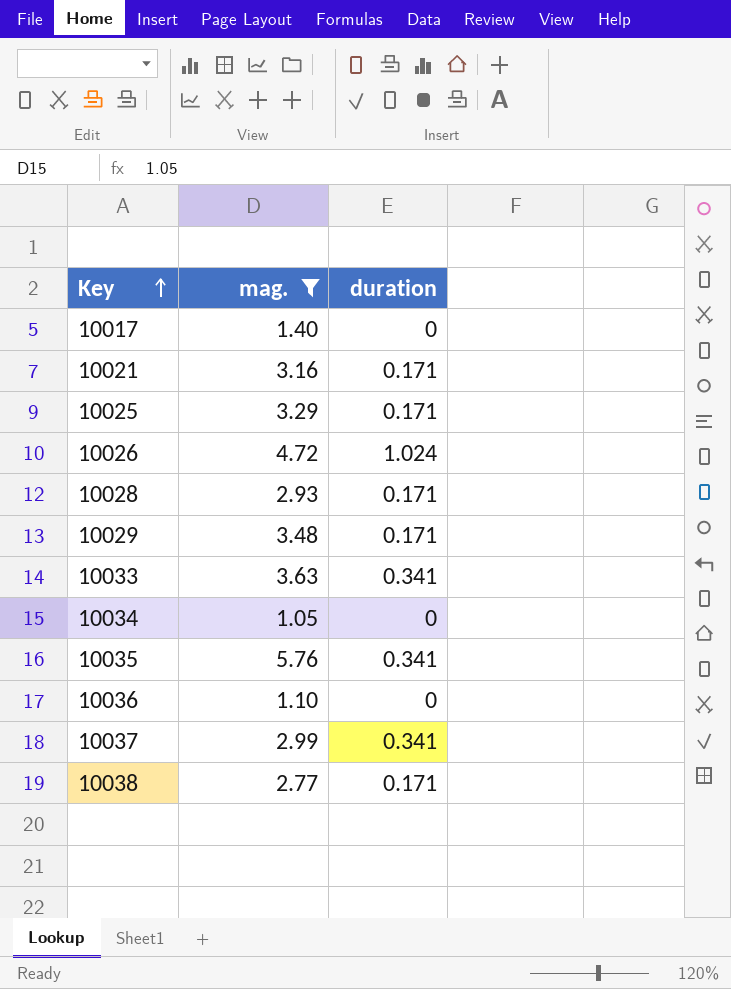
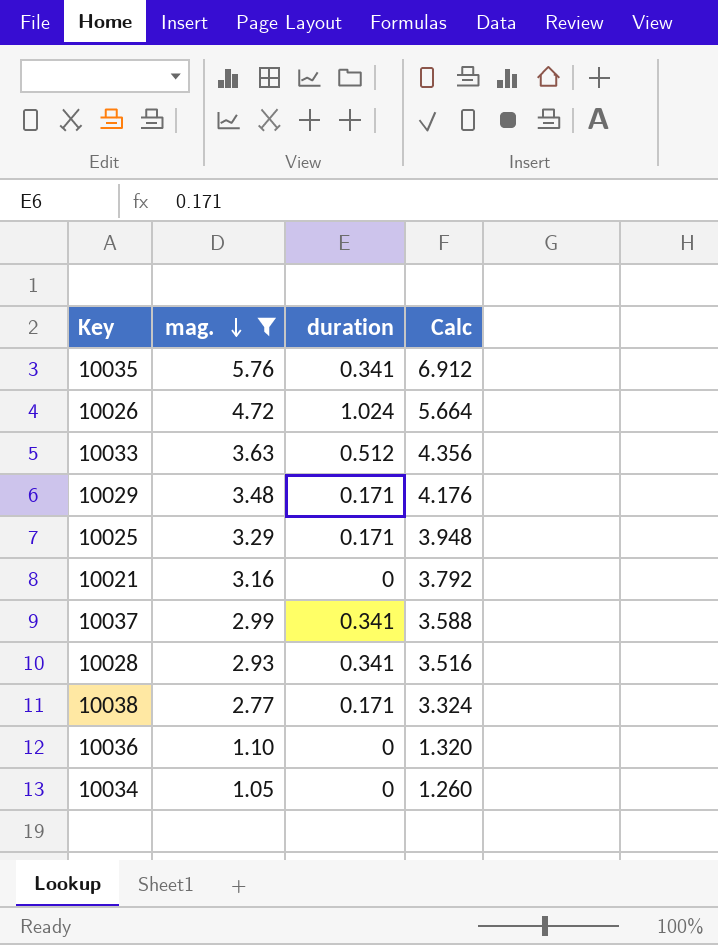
row order: Key ascending -> mag. descending
column Calc | formula: none -> [mag.] * 1.2
row 10017: 1.40 | 0 -> none
10033 | duration: 0.341 -> 0.512
10021 | duration: 0.171 -> 0
10028 | duration: 0.171 -> 0.341

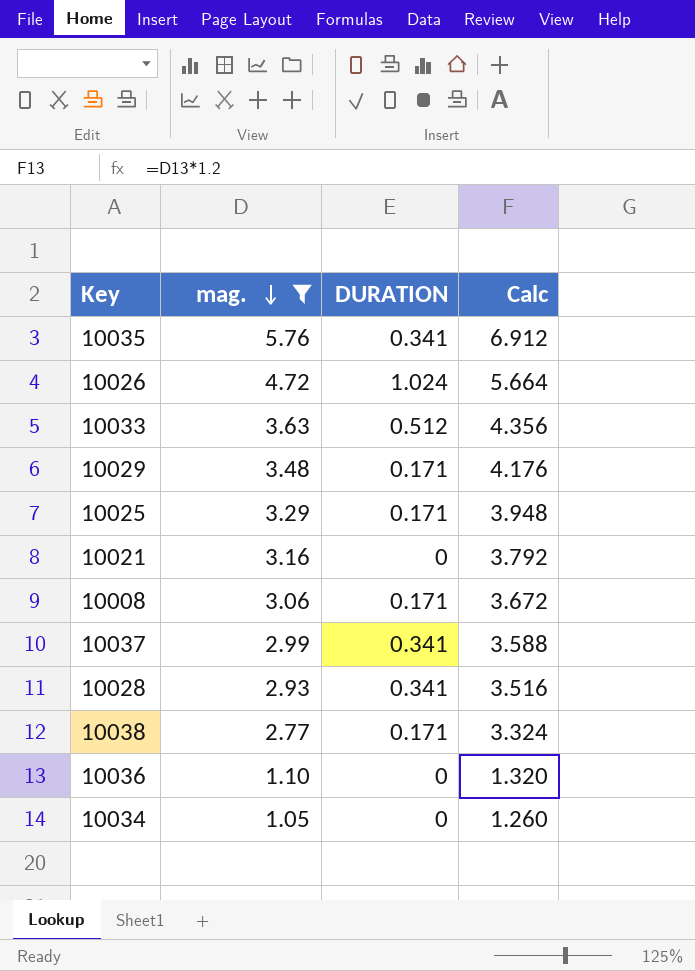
column name: duration -> DURATION
row 10008: none -> 3.06 | 0.171 | 3.672

